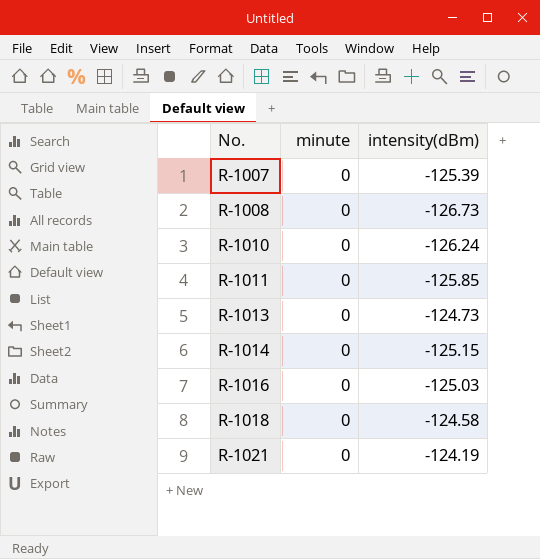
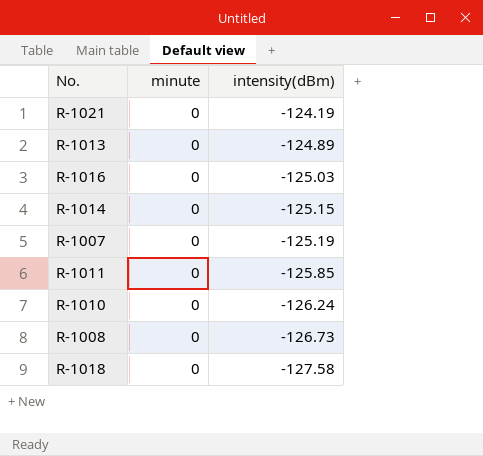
row order: No. ascending -> intensity(dBm) descending
R-1013 | intensity(dBm): -124.73 -> -124.89
R-1007 | intensity(dBm): -125.39 -> -125.19
R-1018 | intensity(dBm): -124.58 -> -127.58

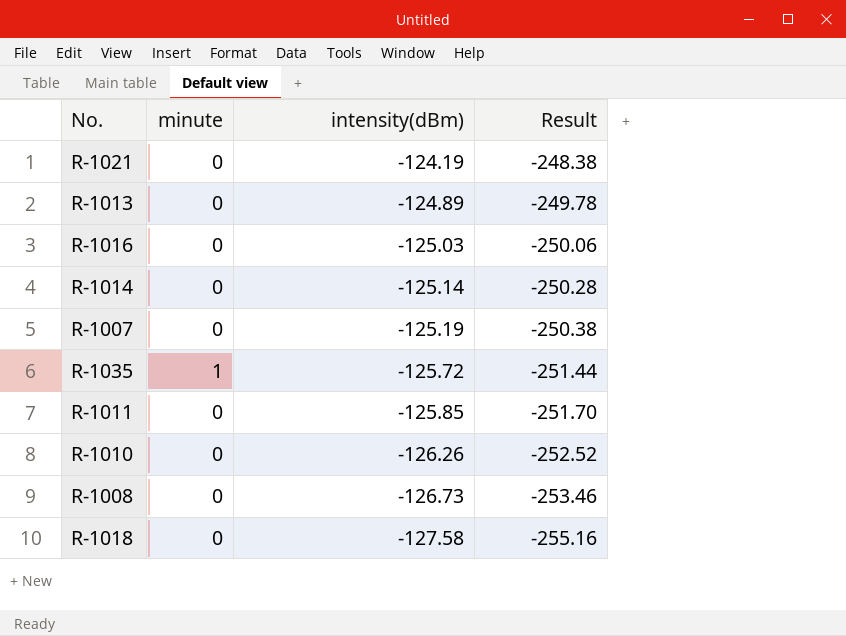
column Result | formula: none -> [intensity(dBm)] * 2
R-1014 | intensity(dBm): -125.15 -> -125.14
row R-1035: none -> 1 | -125.72 | -251.44
R-1010 | intensity(dBm): -126.24 -> -126.26

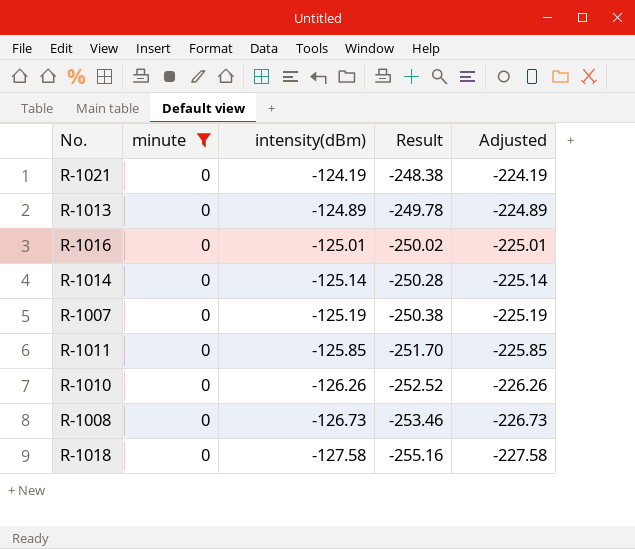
filter: none -> minute = 0
column Adjusted | formula: none -> [intensity(dBm)] - 100
R-1016 | intensity(dBm): -125.03 -> -125.01
R-1016 | Result: -250.06 -> -250.02

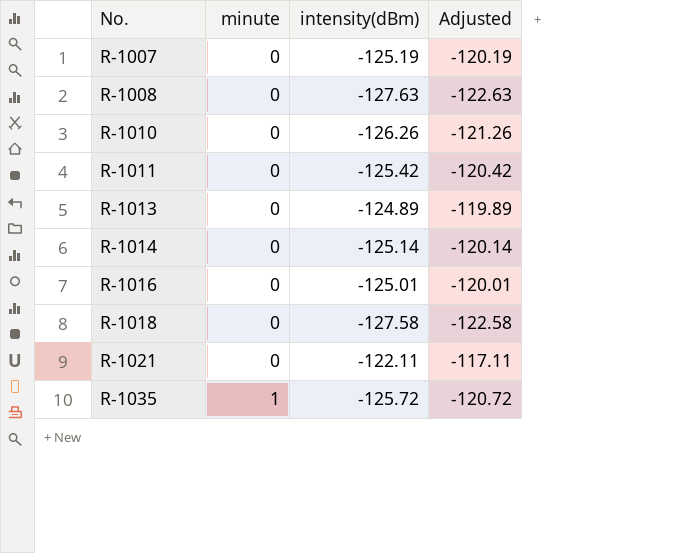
filter: minute = 0 -> none
row order: intensity(dBm) descending -> No. ascending
column Result | formula: [intensity(dBm)] * 2 -> none
column Adjusted | formula: [intensity(dBm)] - 100 -> [intensity(dBm)] + 5
R-1008 | intensity(dBm): -126.73 -> -127.63
R-1011 | intensity(dBm): -125.85 -> -125.42
R-1021 | intensity(dBm): -124.19 -> -122.11

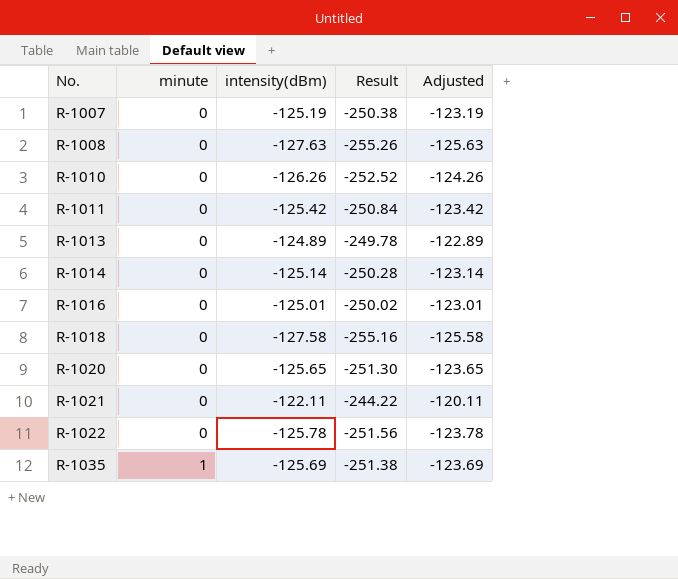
column Result | formula: none -> [intensity(dBm)] * 2
column Adjusted | formula: [intensity(dBm)] + 5 -> [intensity(dBm)] + 2
row R-1020: none -> 0 | -125.65 | -251.30 | -123.65
row R-1022: none -> 0 | -125.78 | -251.56 | -123.78
R-1035 | intensity(dBm): -125.72 -> -125.69

